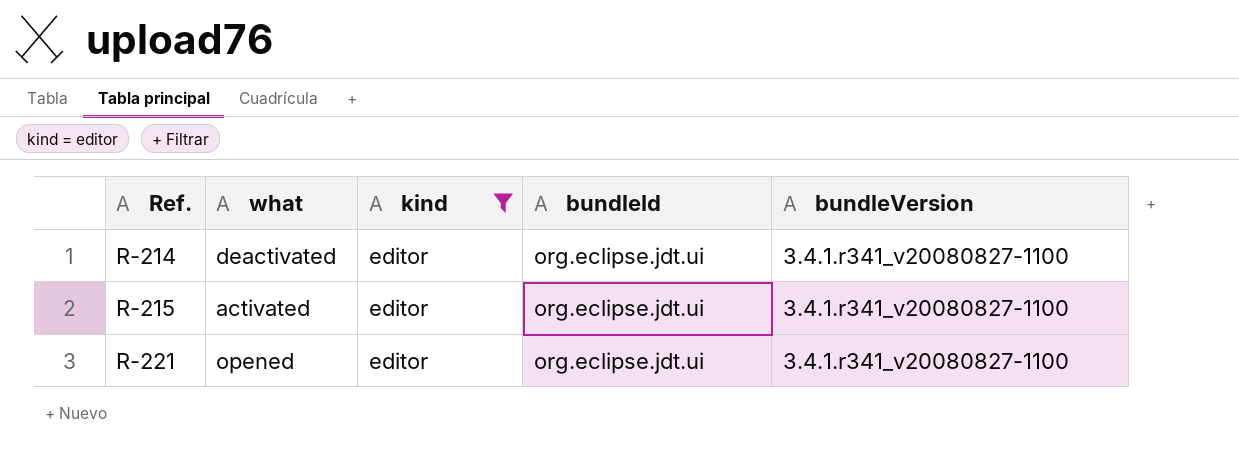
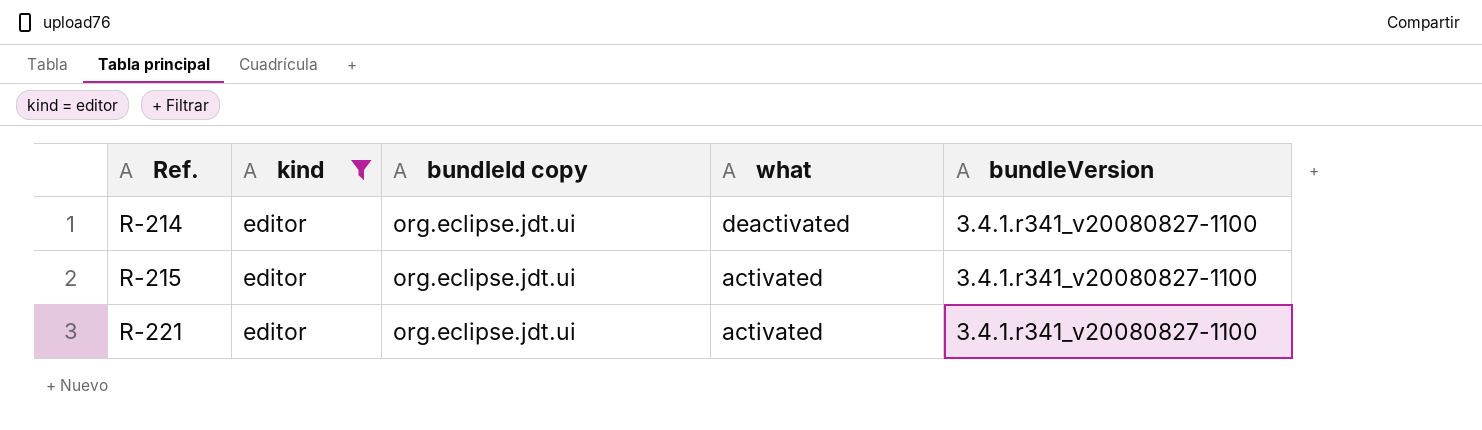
column name: bundleId -> bundleId copy
column what | position: 2 -> 4
R-221 | what: opened -> activated

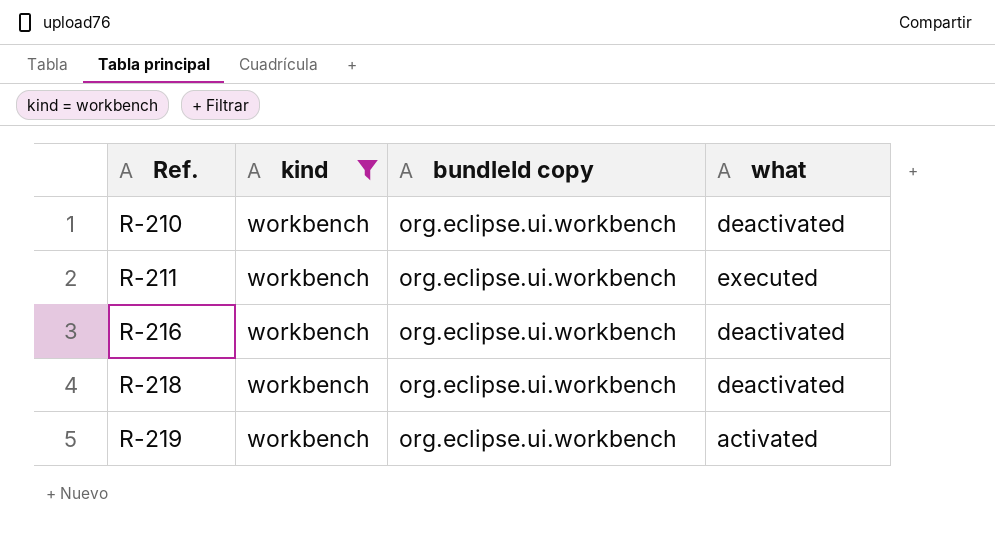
filter: kind = editor -> kind = workbench
column bundleVersion | position: 5 -> none

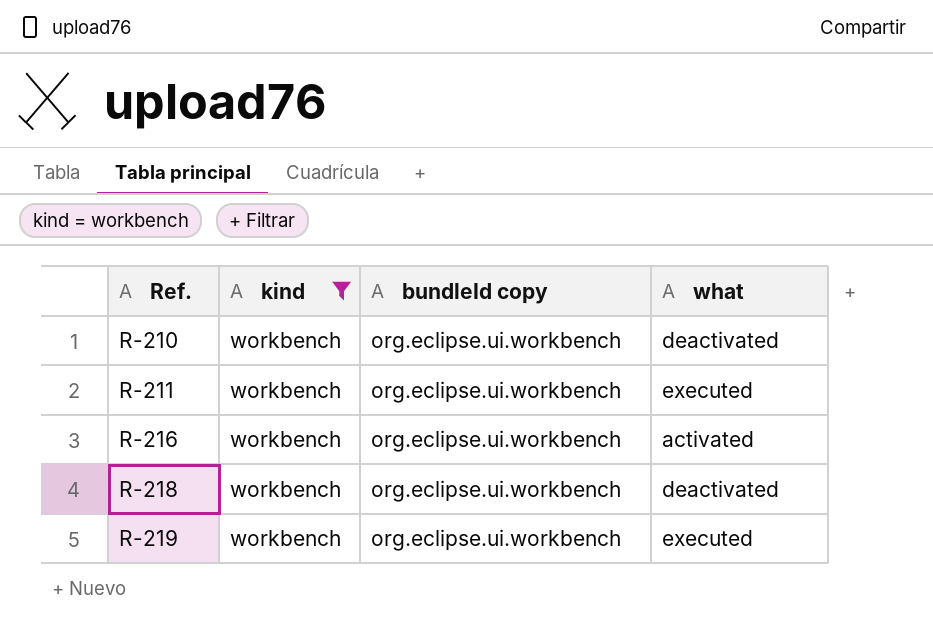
R-216 | what: deactivated -> activated
R-219 | what: activated -> executed

